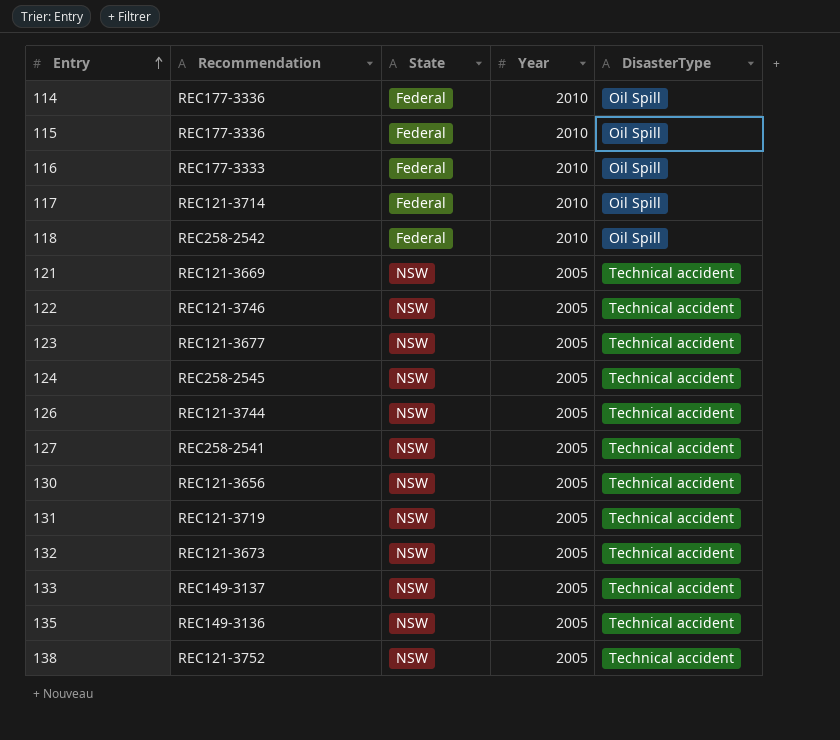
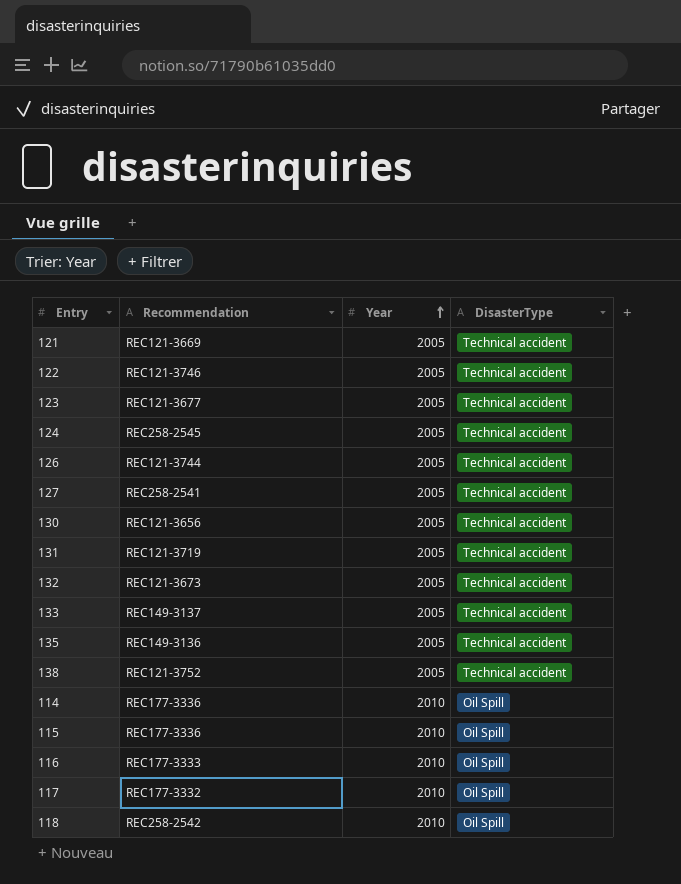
row order: Entry ascending -> Year ascending
column State | position: 3 -> none
117 | Recommendation: REC121-3714 -> REC177-3332

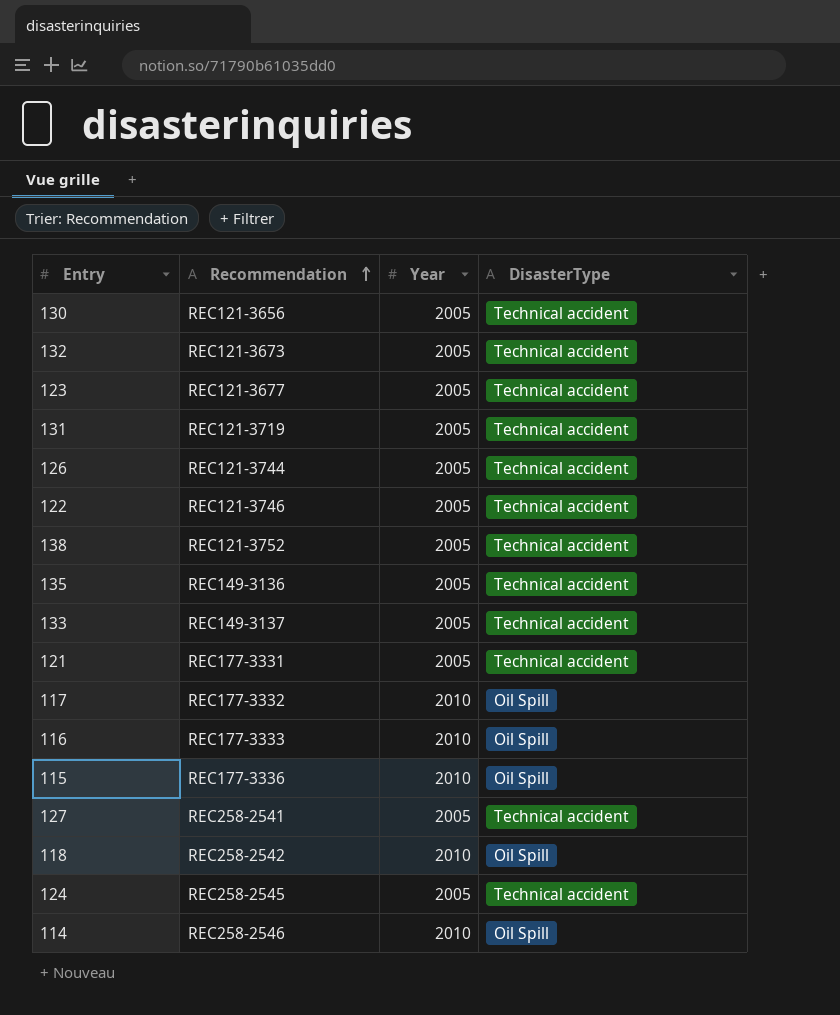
row order: Year ascending -> Recommendation ascending
121 | Recommendation: REC121-3669 -> REC177-3331
114 | Recommendation: REC177-3336 -> REC258-2546

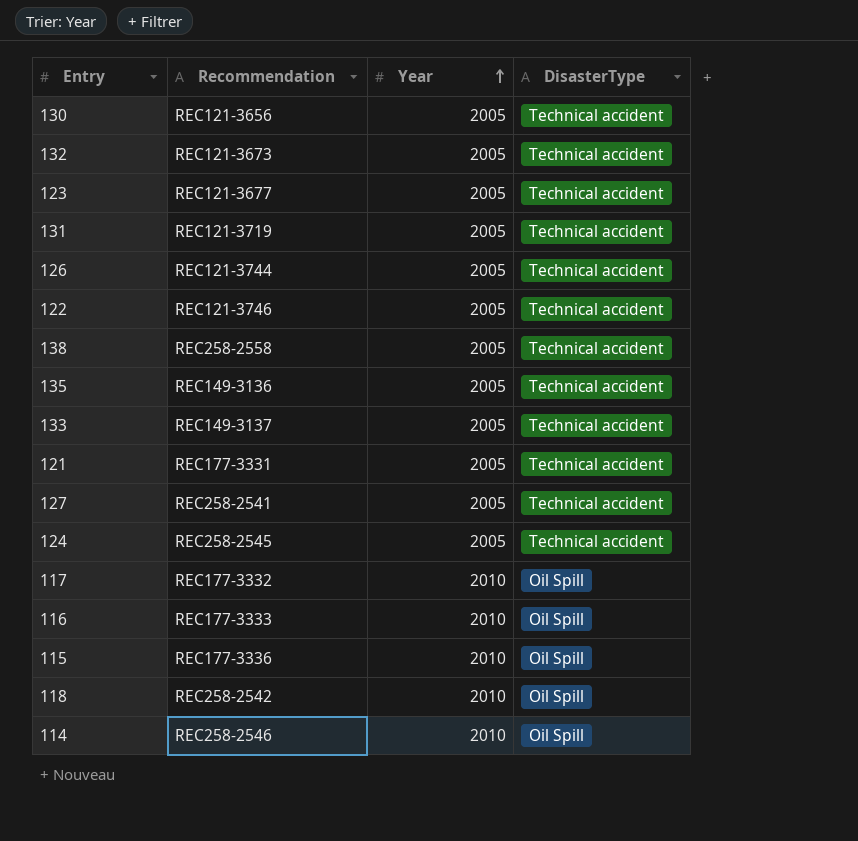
row order: Recommendation ascending -> Year ascending
138 | Recommendation: REC121-3752 -> REC258-2558

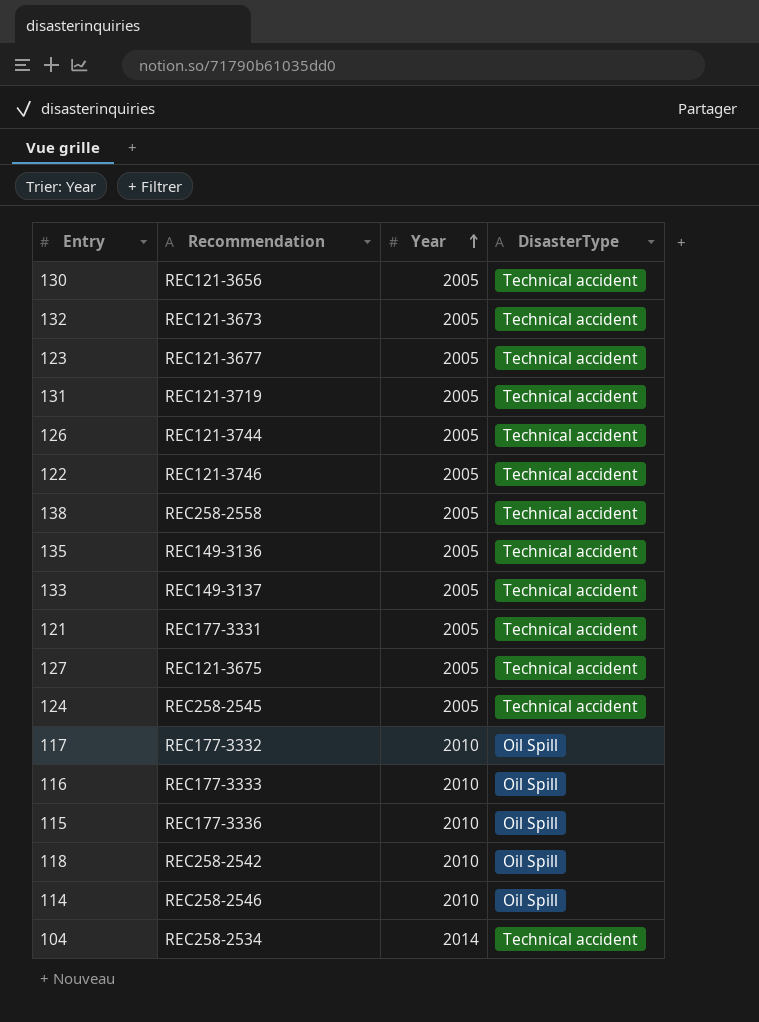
127 | Recommendation: REC258-2541 -> REC121-3675
row 104: none -> REC258-2534 | 2014 | Technical accident

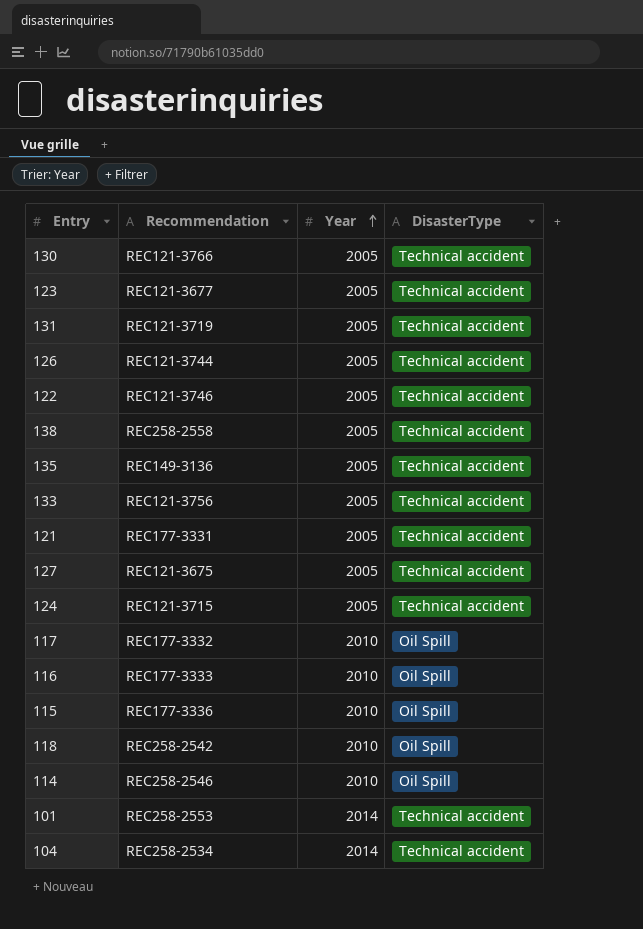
row 132: REC121-3673 | 2005 | Technical accident -> none
130 | Recommendation: REC121-3656 -> REC121-3766
133 | Recommendation: REC149-3137 -> REC121-3756
124 | Recommendation: REC258-2545 -> REC121-3715
row 101: none -> REC258-2553 | 2014 | Technical accident

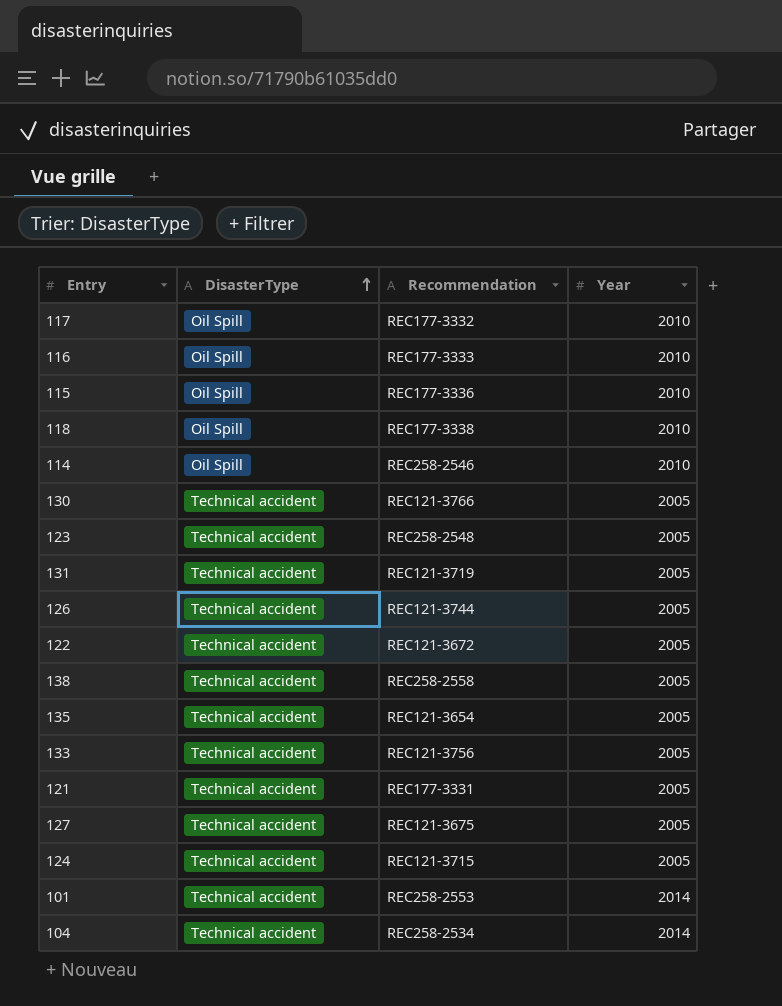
row order: Year ascending -> DisasterType ascending
column DisasterType | position: 4 -> 2
118 | Recommendation: REC258-2542 -> REC177-3338
123 | Recommendation: REC121-3677 -> REC258-2548
122 | Recommendation: REC121-3746 -> REC121-3672
135 | Recommendation: REC149-3136 -> REC121-3654

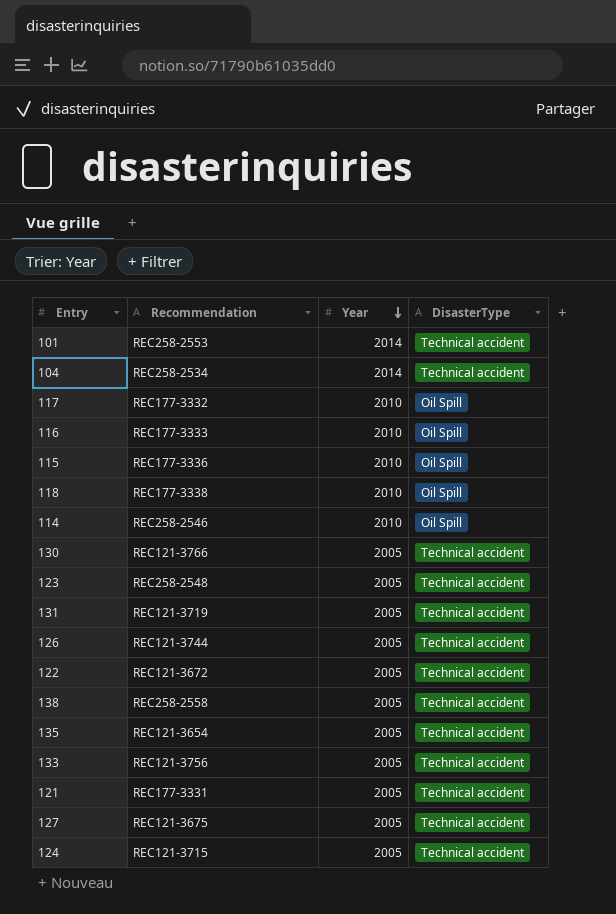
row order: DisasterType ascending -> Year descending
column DisasterType | position: 2 -> 4

